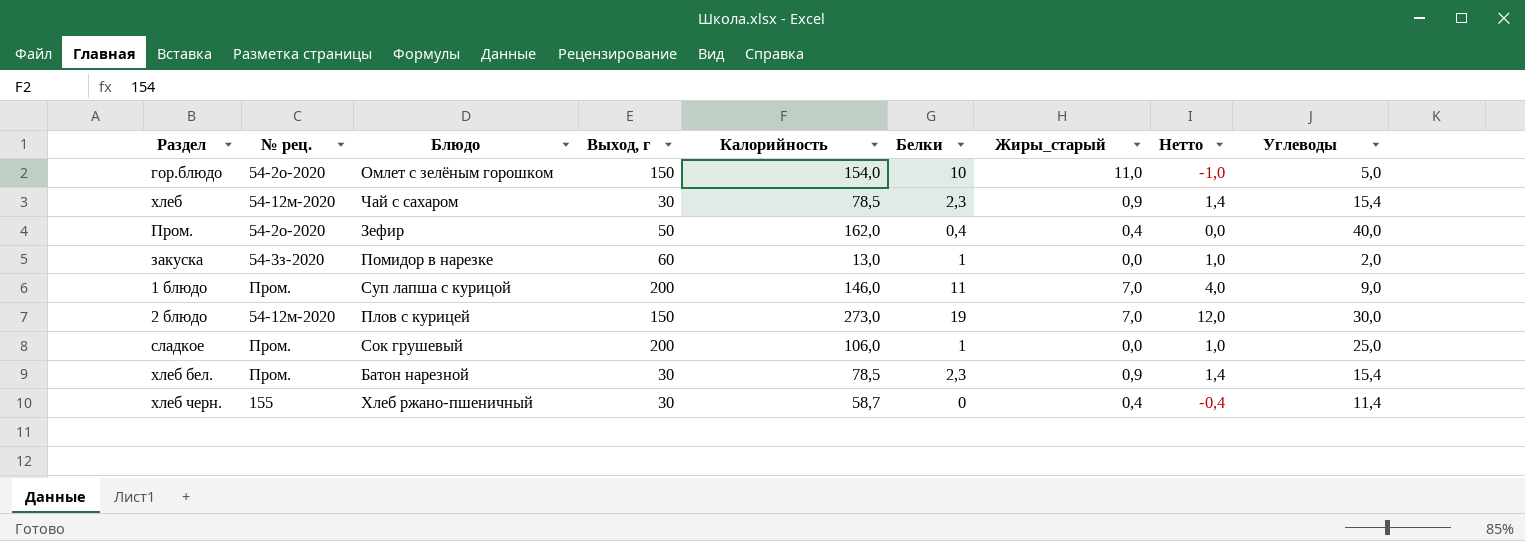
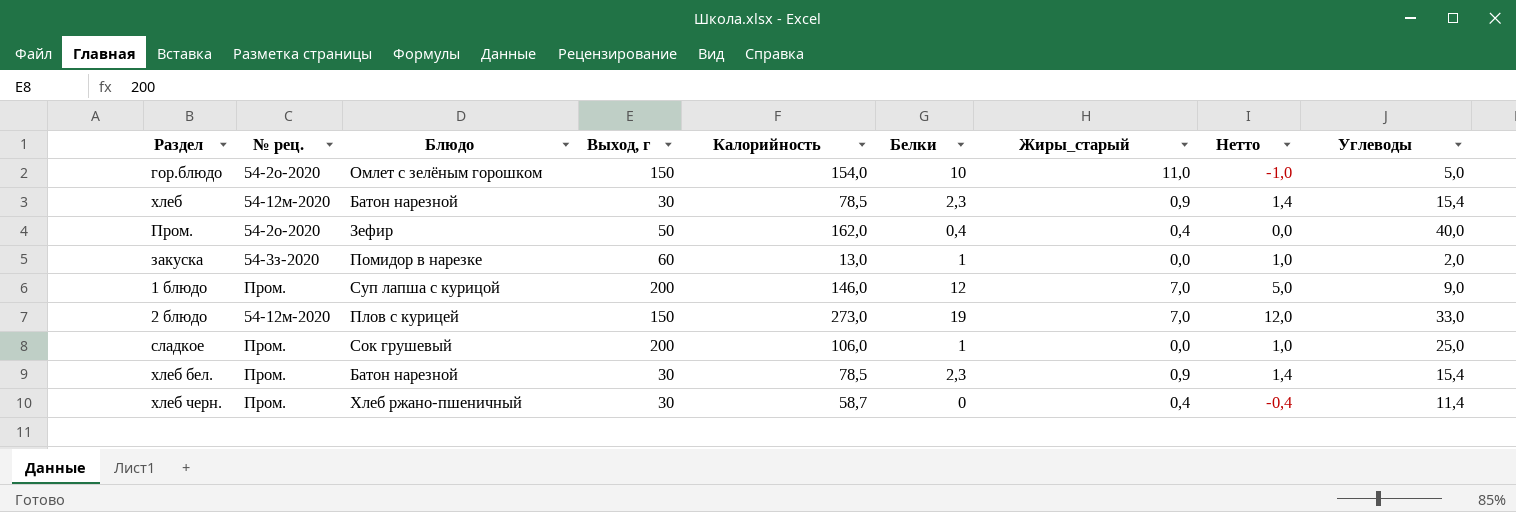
хлеб | Блюдо: Чай с сахаром -> Батон нарезной
1 блюдо | Белки: 11 -> 12
1 блюдо | Нетто: 4,0 -> 5,0
2 блюдо | Углеводы: 30,0 -> 33,0
хлеб черн. | № рец.: 155 -> Пром.

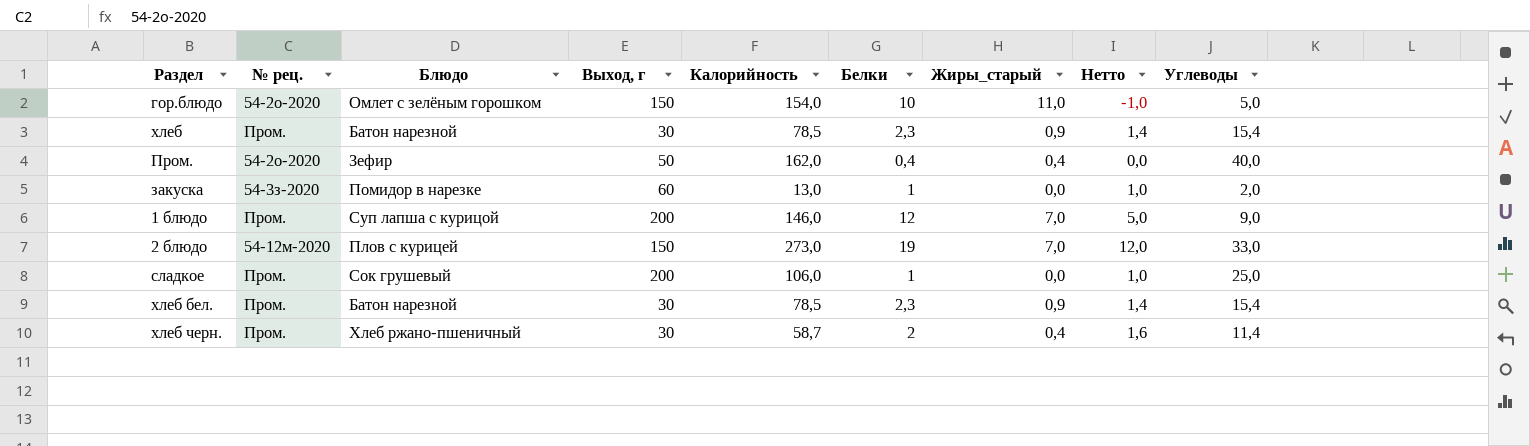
хлеб | № рец.: 54-12м-2020 -> Пром.
хлеб черн. | Белки: 0 -> 2
хлеб черн. | Нетто: -0,4 -> 1,6

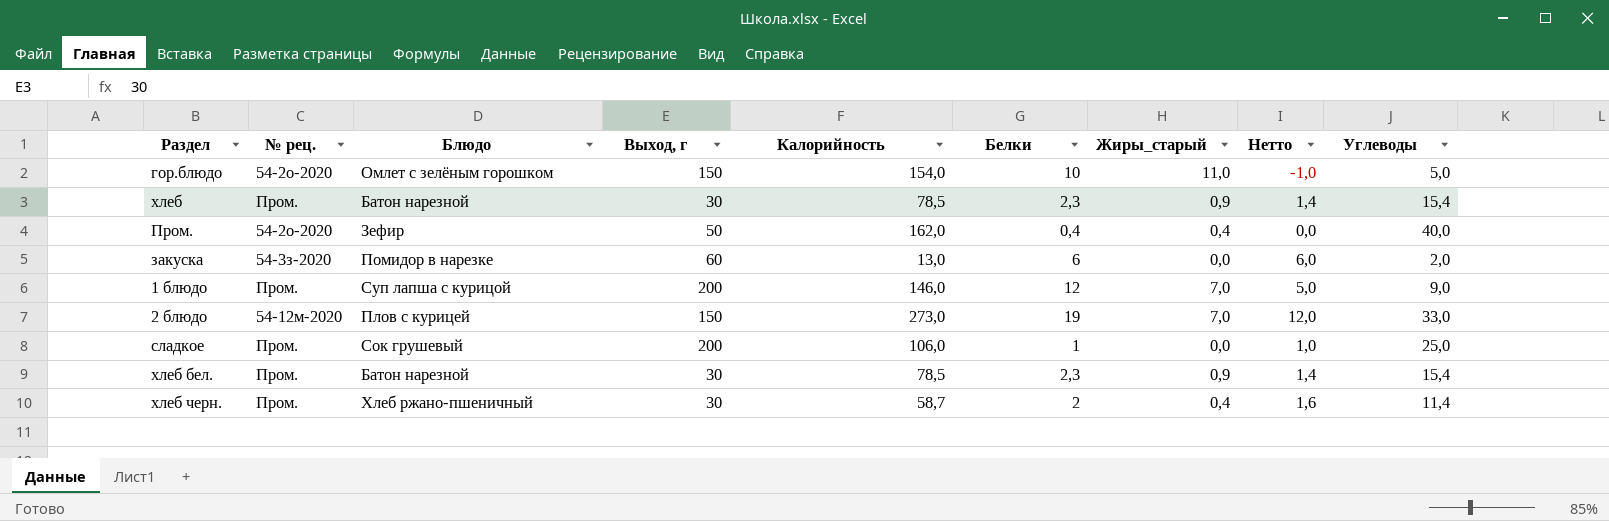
закуска | Белки: 1 -> 6
закуска | Нетто: 1,0 -> 6,0

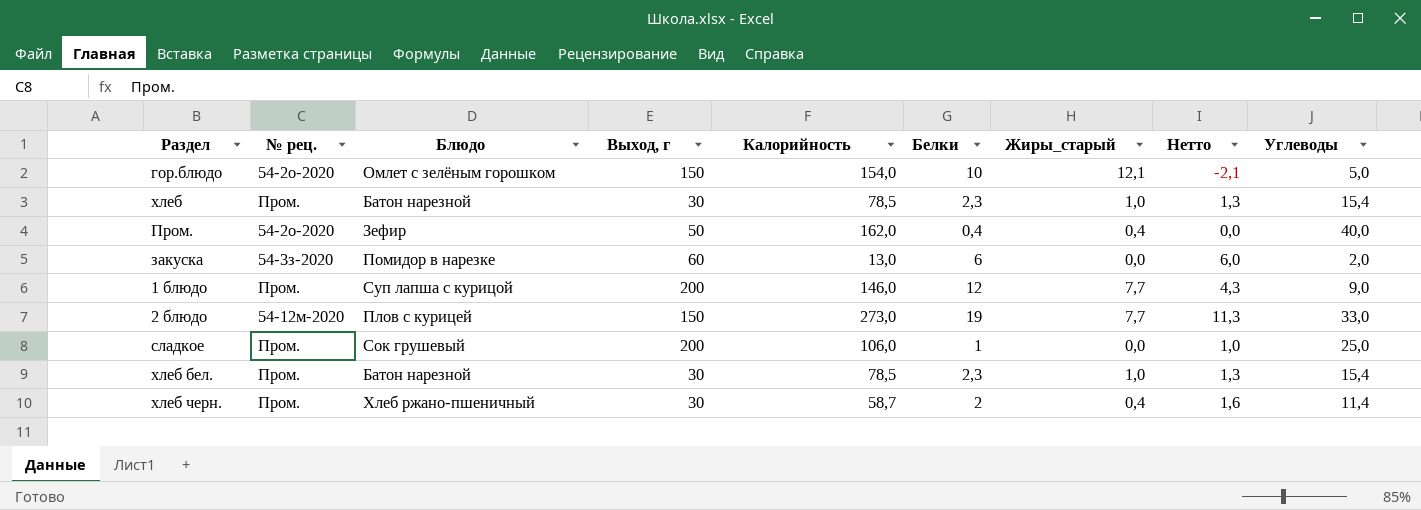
гор.блюдо | Жиры_старый: 11,0 -> 12,1
гор.блюдо | Нетто: -1,0 -> -2,1
хлеб | Жиры_старый: 0,9 -> 1,0
хлеб | Нетто: 1,4 -> 1,3
1 блюдо | Жиры_старый: 7,0 -> 7,7
1 блюдо | Нетто: 5,0 -> 4,3
2 блюдо | Жиры_старый: 7,0 -> 7,7
2 блюдо | Нетто: 12,0 -> 11,3
хлеб бел. | Жиры_старый: 0,9 -> 1,0
хлеб бел. | Нетто: 1,4 -> 1,3

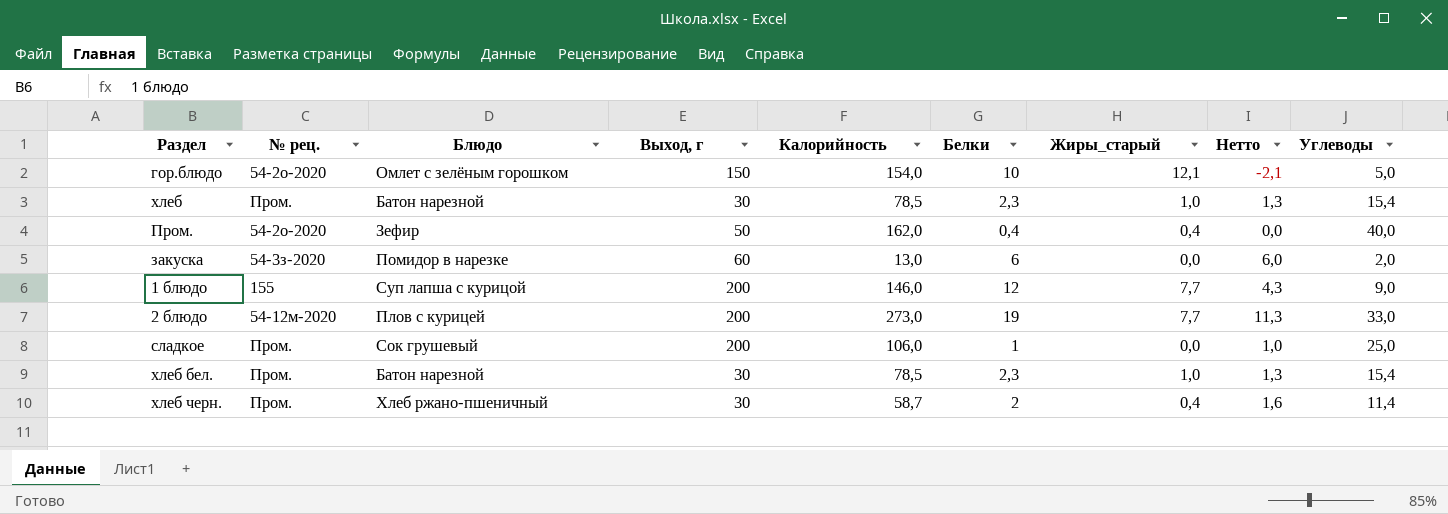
1 блюдо | № рец.: Пром. -> 155
2 блюдо | Выход, г: 150 -> 200

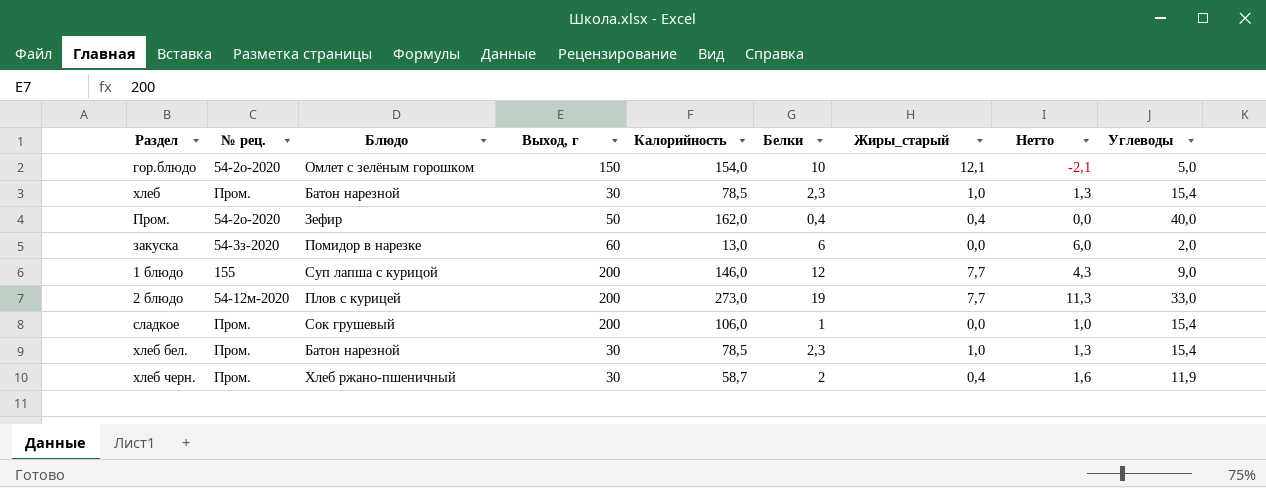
сладкое | Углеводы: 25,0 -> 15,4
хлеб черн. | Углеводы: 11,4 -> 11,9

